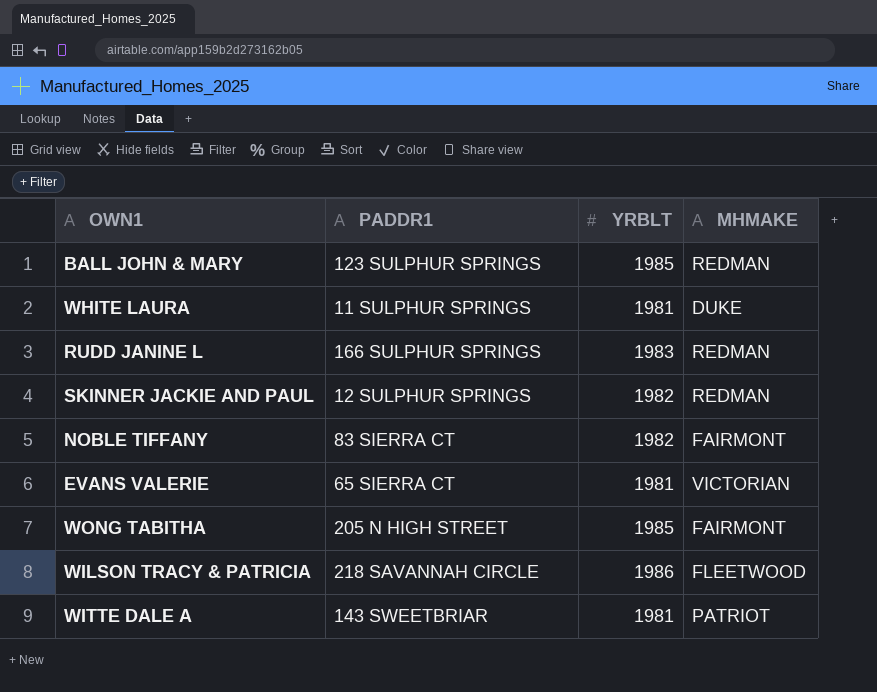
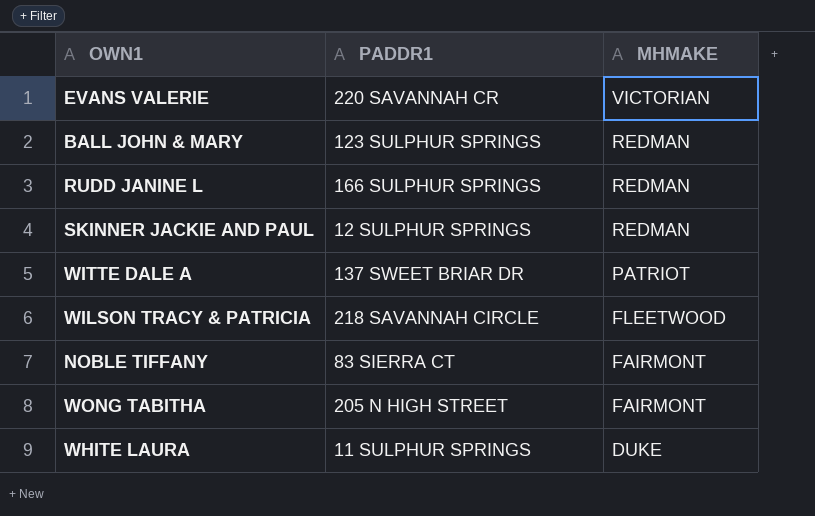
row order: none -> MHMAKE descending
column YRBLT | position: 3 -> none
EVANS VALERIE | PADDR1: 65 SIERRA CT -> 220 SAVANNAH CR
WITTE DALE A | PADDR1: 143 SWEETBRIAR -> 137 SWEET BRIAR DR

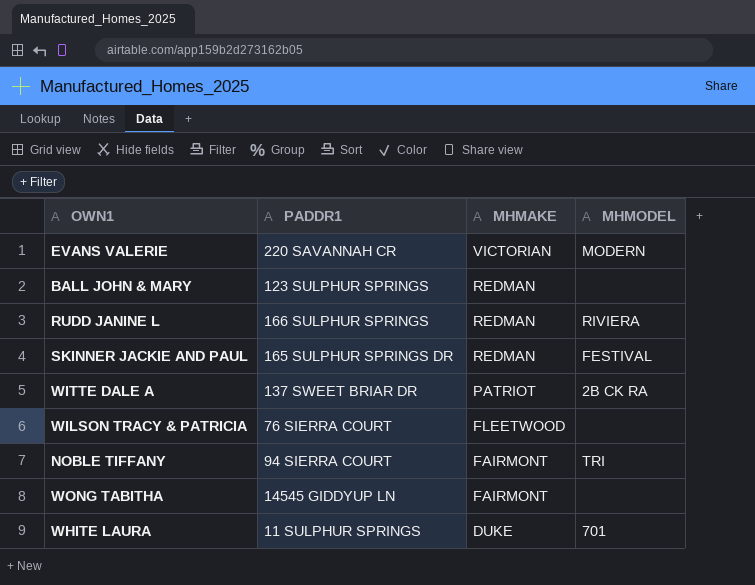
column MHMODEL | position: none -> 4
SKINNER JACKIE AND PAUL | PADDR1: 12 SULPHUR SPRINGS -> 165 SULPHUR SPRINGS DR
WILSON TRACY & PATRICIA | PADDR1: 218 SAVANNAH CIRCLE -> 76 SIERRA COURT
NOBLE TIFFANY | PADDR1: 83 SIERRA CT -> 94 SIERRA COURT
WONG TABITHA | PADDR1: 205 N HIGH STREET -> 14545 GIDDYUP LN

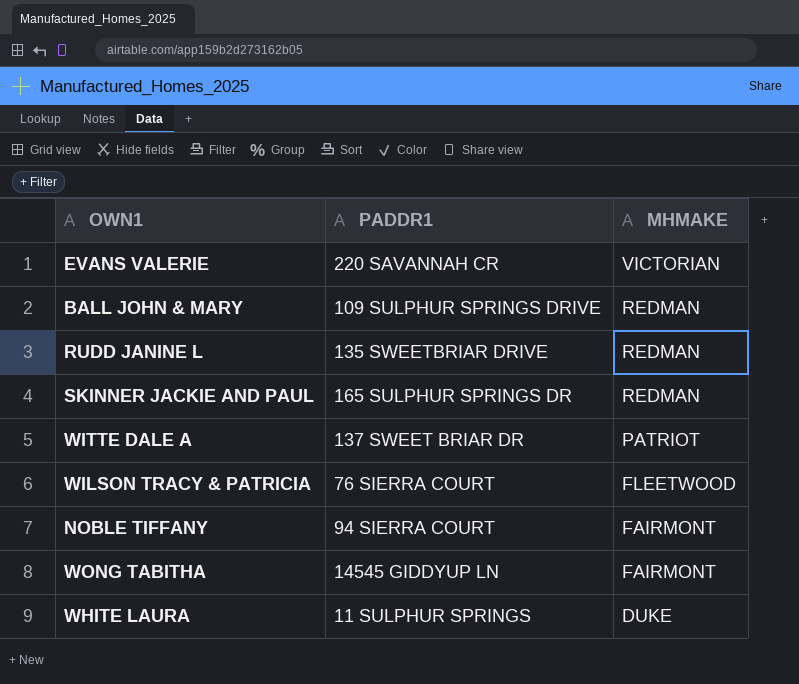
column MHMODEL | position: 4 -> none
BALL JOHN & MARY | PADDR1: 123 SULPHUR SPRINGS -> 109 SULPHUR SPRINGS DRIVE
RUDD JANINE L | PADDR1: 166 SULPHUR SPRINGS -> 135 SWEETBRIAR DRIVE

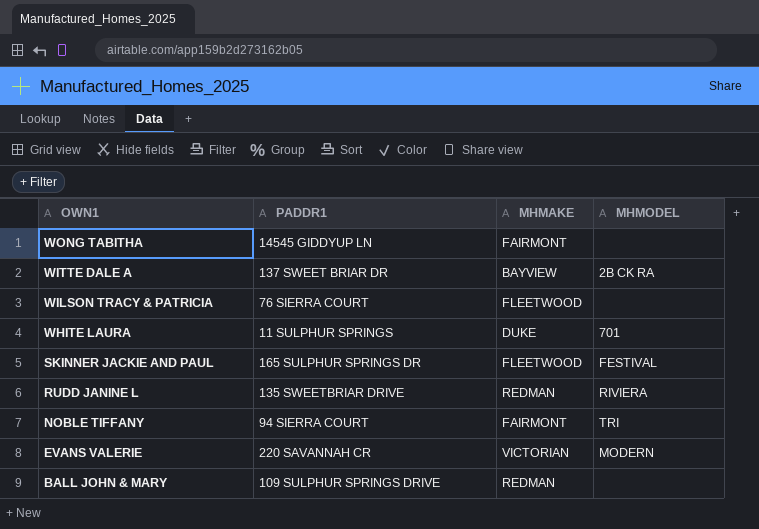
row order: MHMAKE descending -> OWN1 descending
column MHMODEL | position: none -> 4
WITTE DALE A | MHMAKE: PATRIOT -> BAYVIEW
SKINNER JACKIE AND PAUL | MHMAKE: REDMAN -> FLEETWOOD

